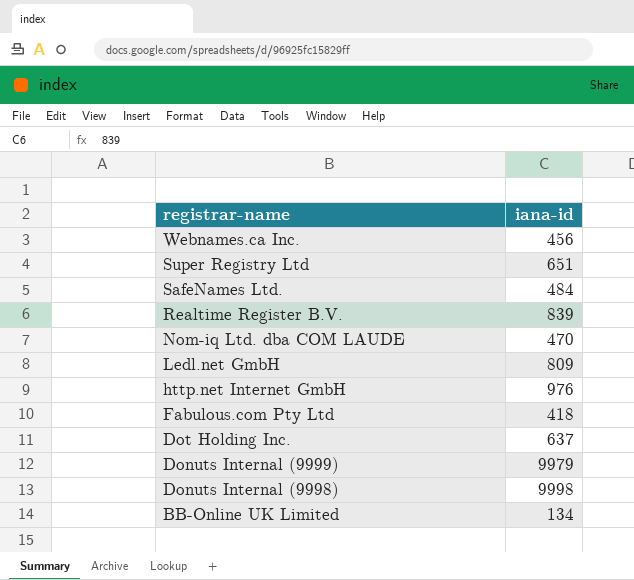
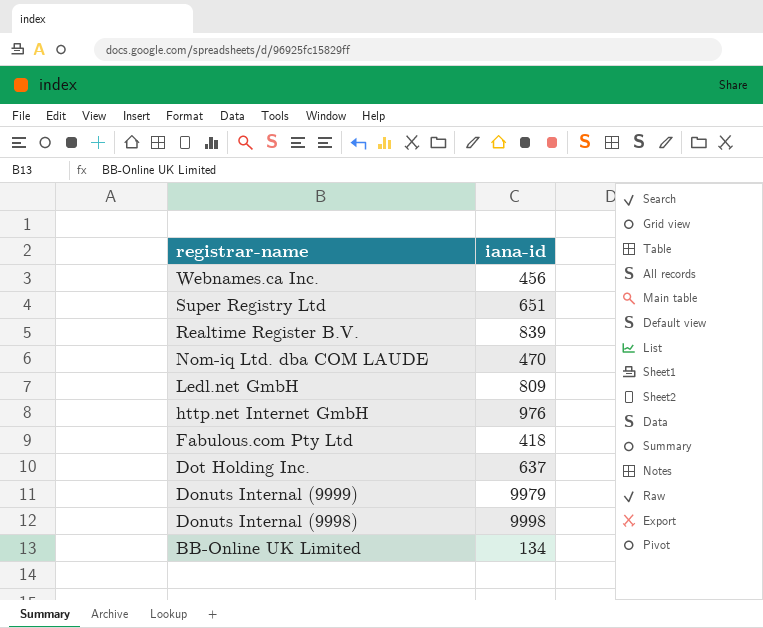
row SafeNames Ltd.: 484 -> none

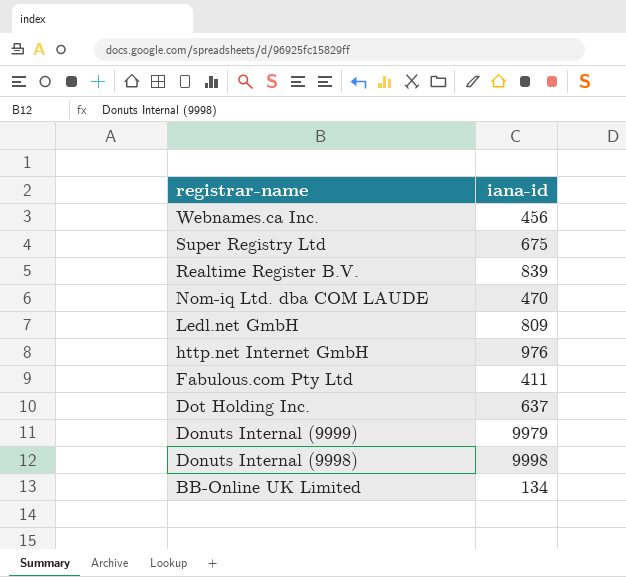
Super Registry Ltd | iana-id: 651 -> 675
Fabulous.com Pty Ltd | iana-id: 418 -> 411

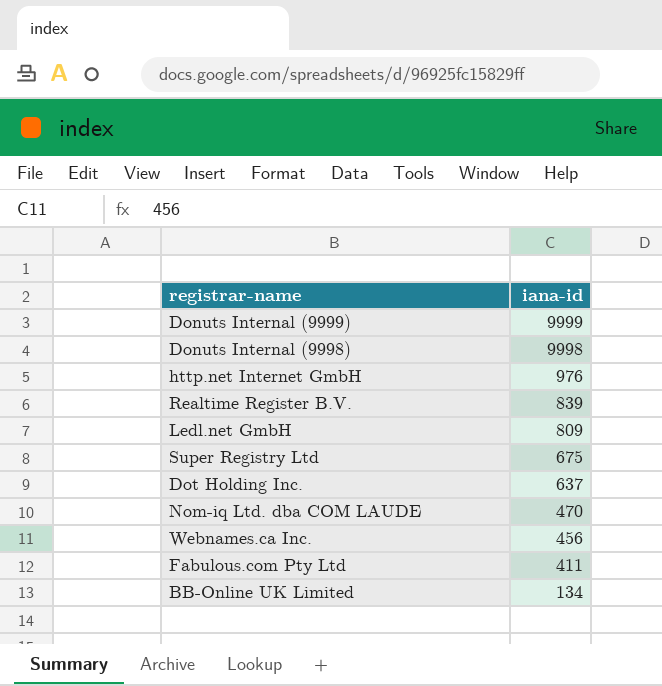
row order: registrar-name descending -> iana-id descending
Donuts Internal (9999) | iana-id: 9979 -> 9999

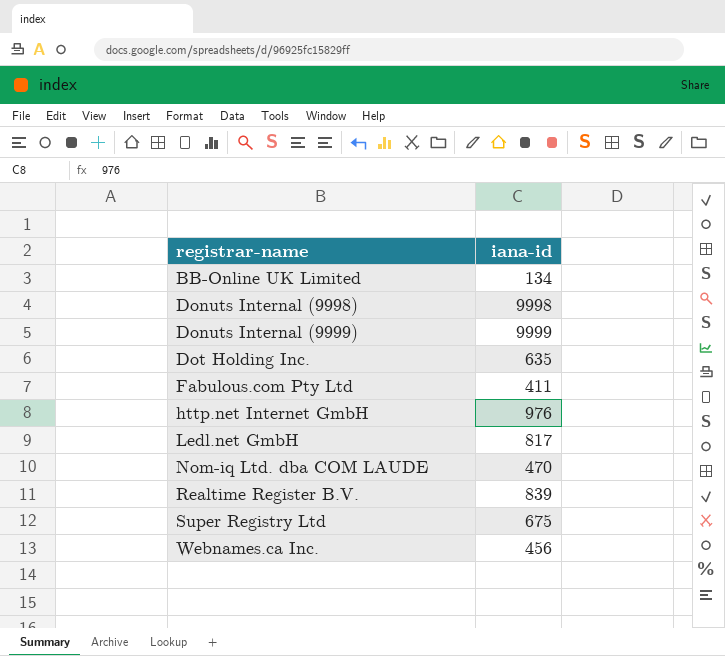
row order: iana-id descending -> registrar-name ascending
Dot Holding Inc. | iana-id: 637 -> 635
Ledl.net GmbH | iana-id: 809 -> 817

